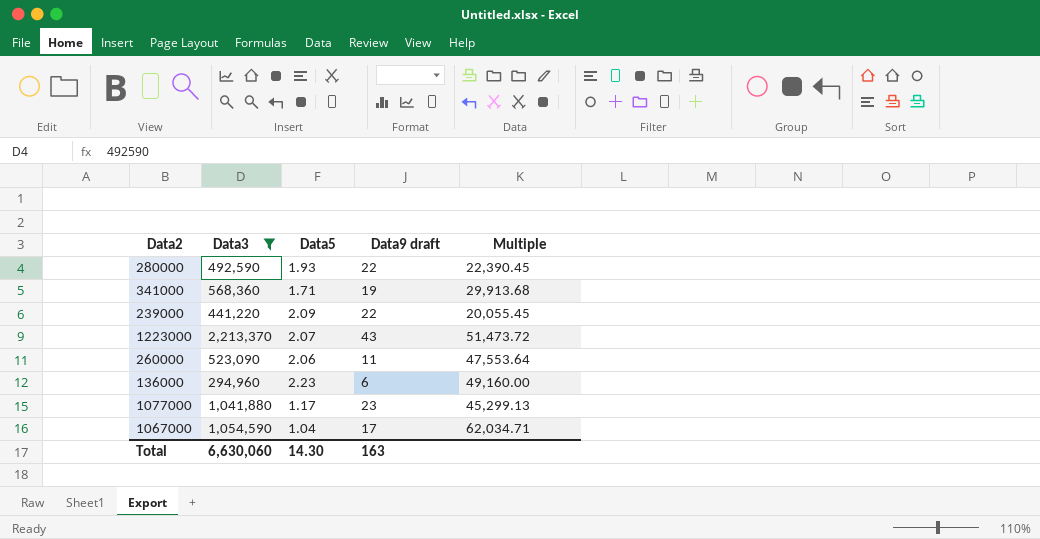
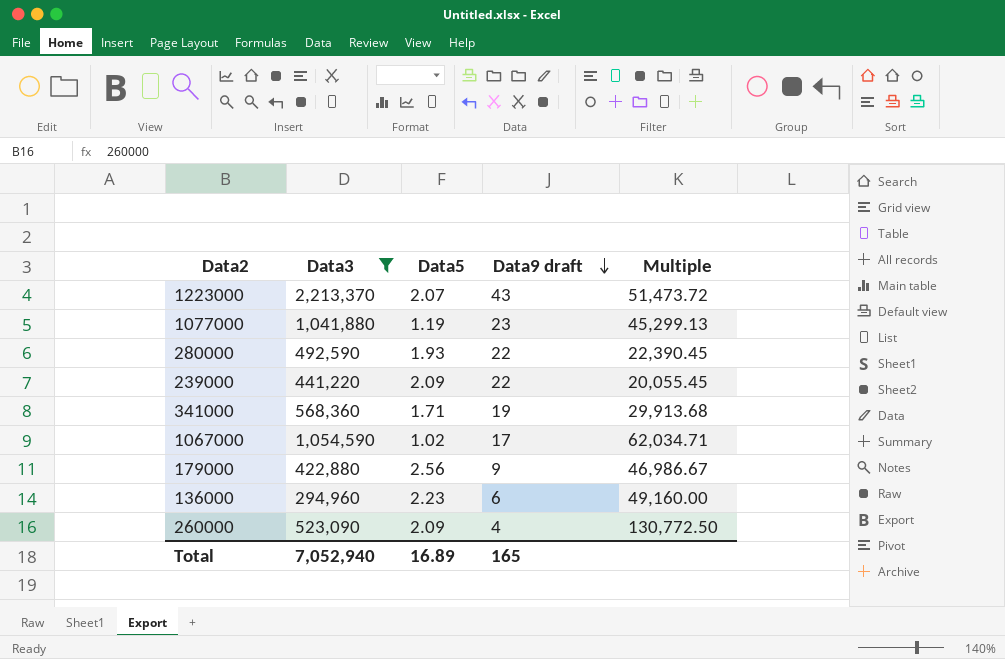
row order: none -> Data9 draft descending
1077000 | Data5: 1.17 -> 1.19
1067000 | Data5: 1.04 -> 1.02
row 179000: none -> 422,880 | 2.56 | 9 | 46,986.67
260000 | Data5: 2.06 -> 2.09
260000 | Data9 draft: 11 -> 4
260000 | Multiple: 47,553.64 -> 130,772.50
Total | Data3: 6,630,060 -> 7,052,940
Total | Data5: 14.30 -> 16.89
Total | Data9 draft: 163 -> 165

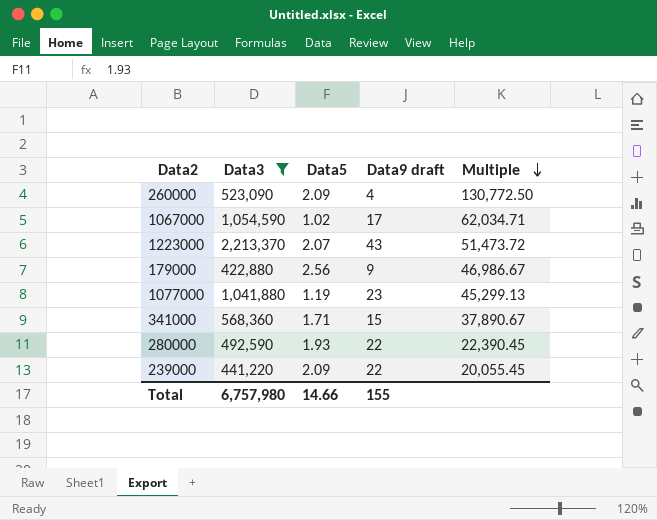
row order: Data9 draft descending -> Multiple descending
row 136000: 294,960 | 2.23 | 6 | 49,160.00 -> none
341000 | Data9 draft: 19 -> 15
341000 | Multiple: 29,913.68 -> 37,890.67
Total | Data3: 7,052,940 -> 6,757,980
Total | Data5: 16.89 -> 14.66
Total | Data9 draft: 165 -> 155

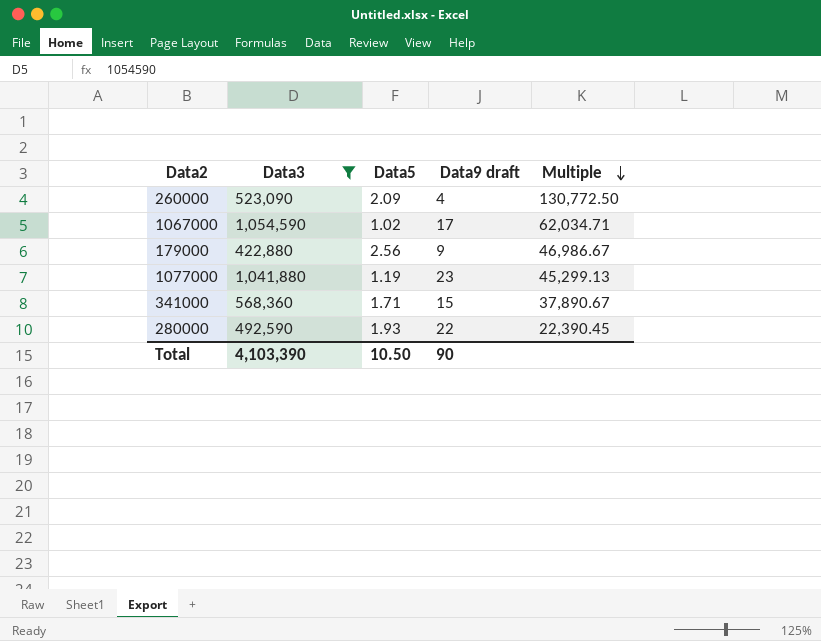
row 1223000: 2,213,370 | 2.07 | 43 | 51,473.72 -> none
row 239000: 441,220 | 2.09 | 22 | 20,055.45 -> none
Total | Data3: 6,757,980 -> 4,103,390
Total | Data5: 14.66 -> 10.50
Total | Data9 draft: 155 -> 90

